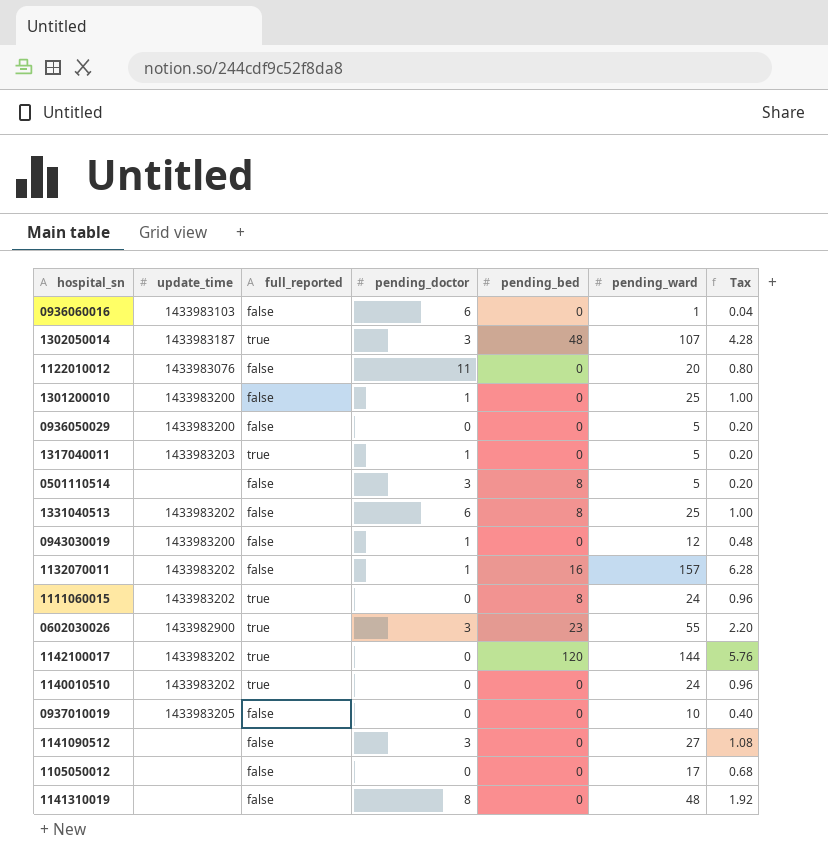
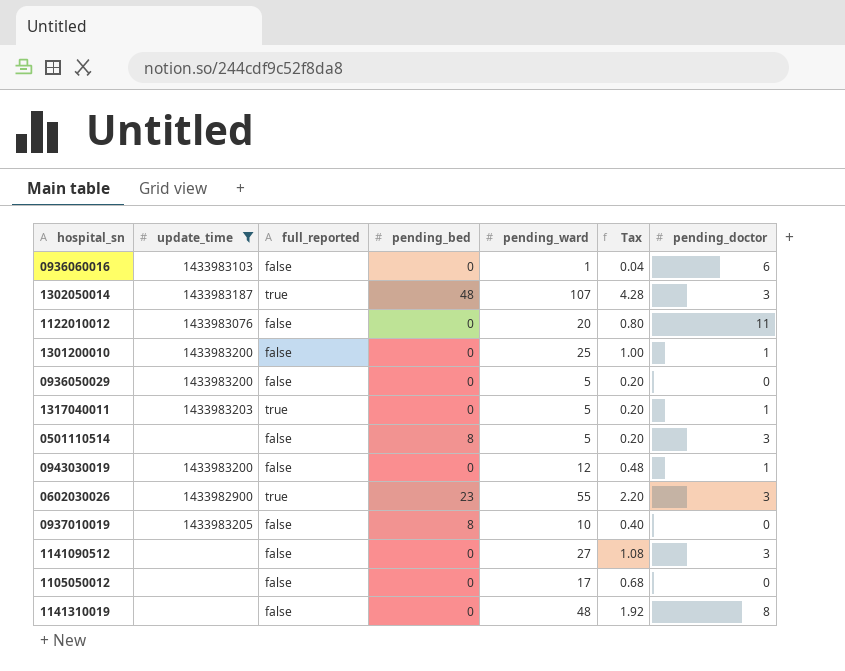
filter: none -> update_time != 1433983202
column pending_doctor | position: 4 -> 7
0937010019 | pending_bed: 0 -> 8

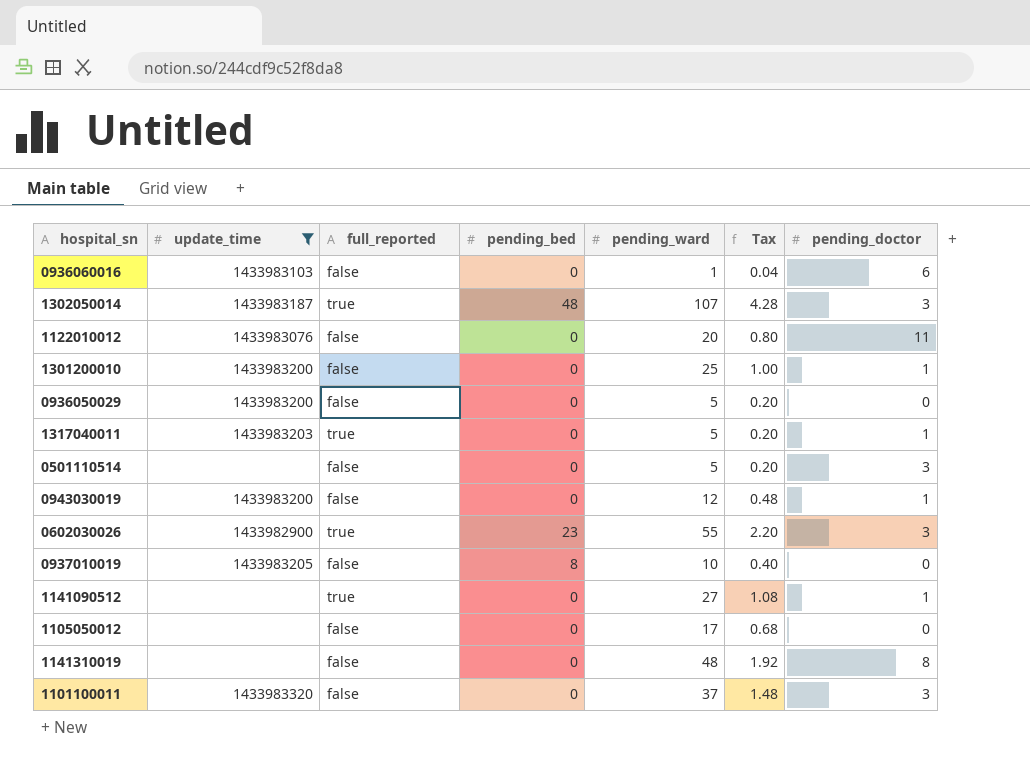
0501110514 | pending_bed: 8 -> 0
1141090512 | full_reported: false -> true
1141090512 | pending_doctor: 3 -> 1
row 1101100011: none -> 1433983320 | false | 0 | 37 | 1.48 | 3

